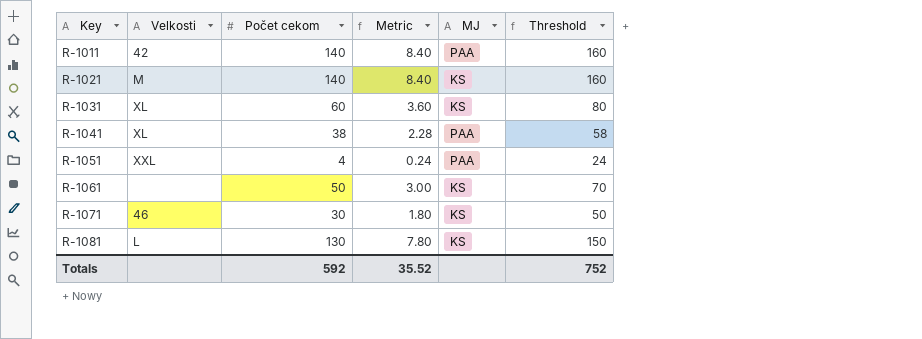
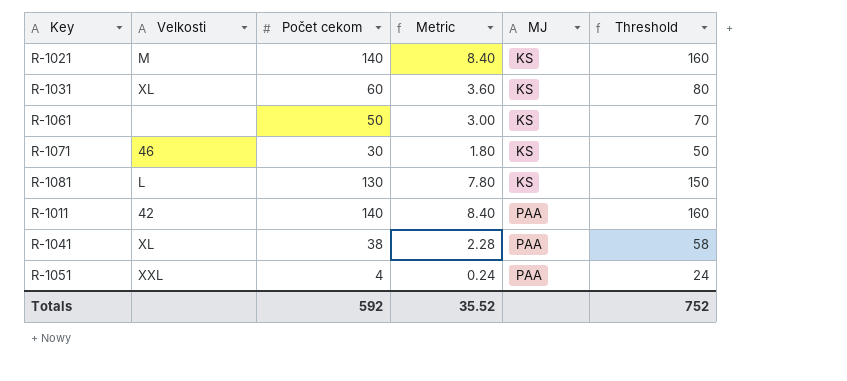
row order: Key ascending -> MJ ascending

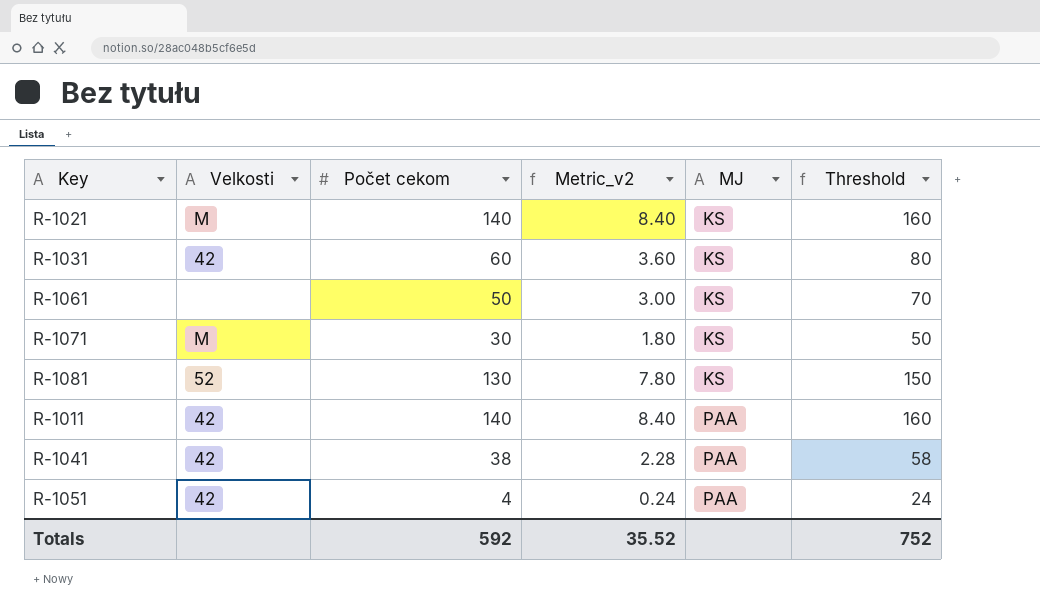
column name: Metric -> Metric_v2
R-1031 | Velkosti: XL -> 42
R-1071 | Velkosti: 46 -> M
R-1081 | Velkosti: L -> 52
R-1041 | Velkosti: XL -> 42
R-1051 | Velkosti: XXL -> 42

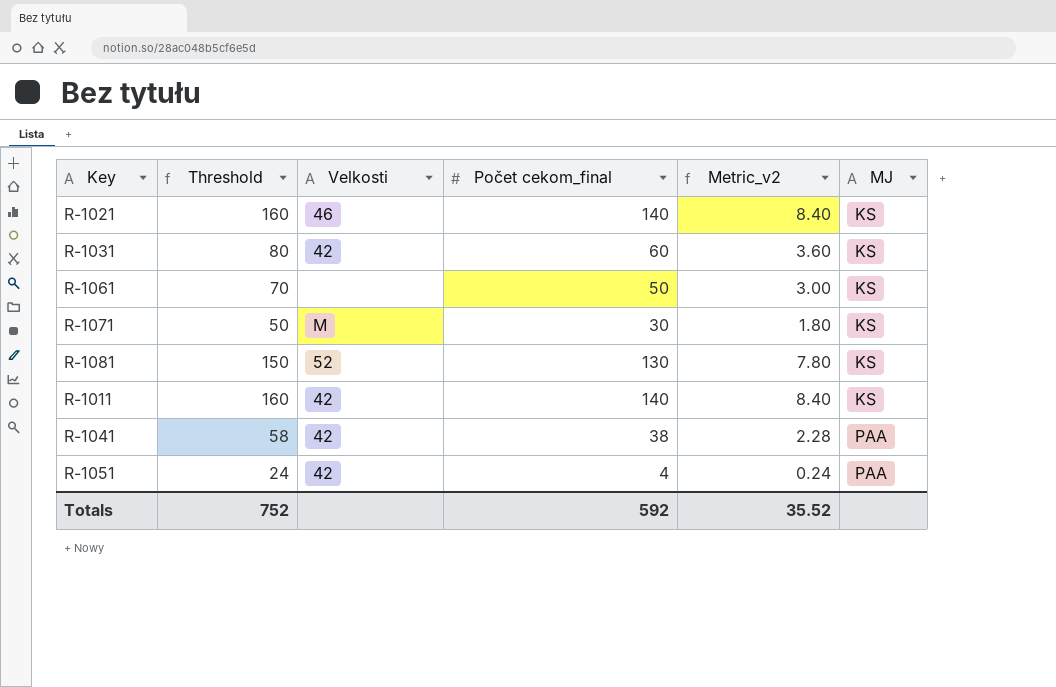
column Threshold | position: 6 -> 2
column name: Počet cekom -> Počet cekom_final
R-1021 | Velkosti: M -> 46
R-1011 | MJ: PAA -> KS

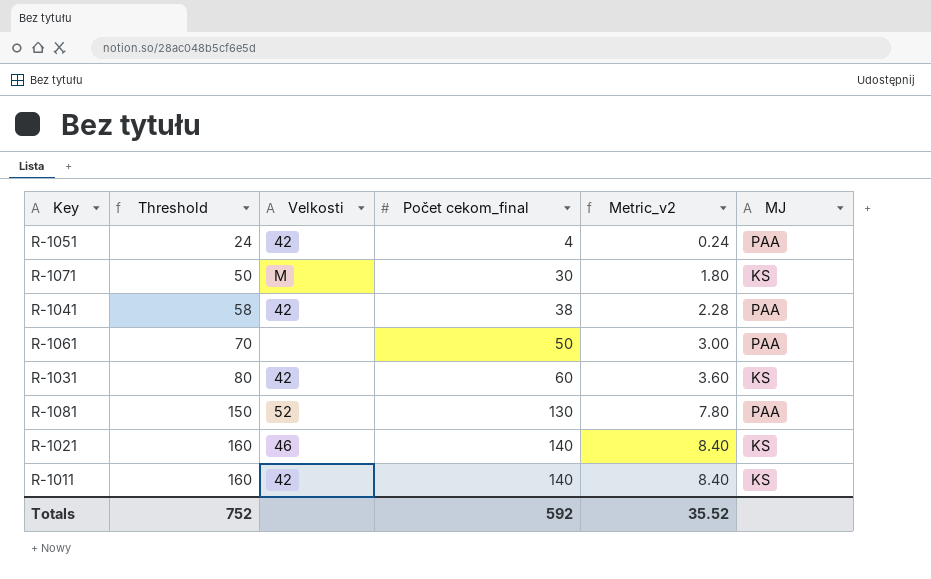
row order: MJ ascending -> Threshold ascending
R-1061 | MJ: KS -> PAA
R-1081 | MJ: KS -> PAA

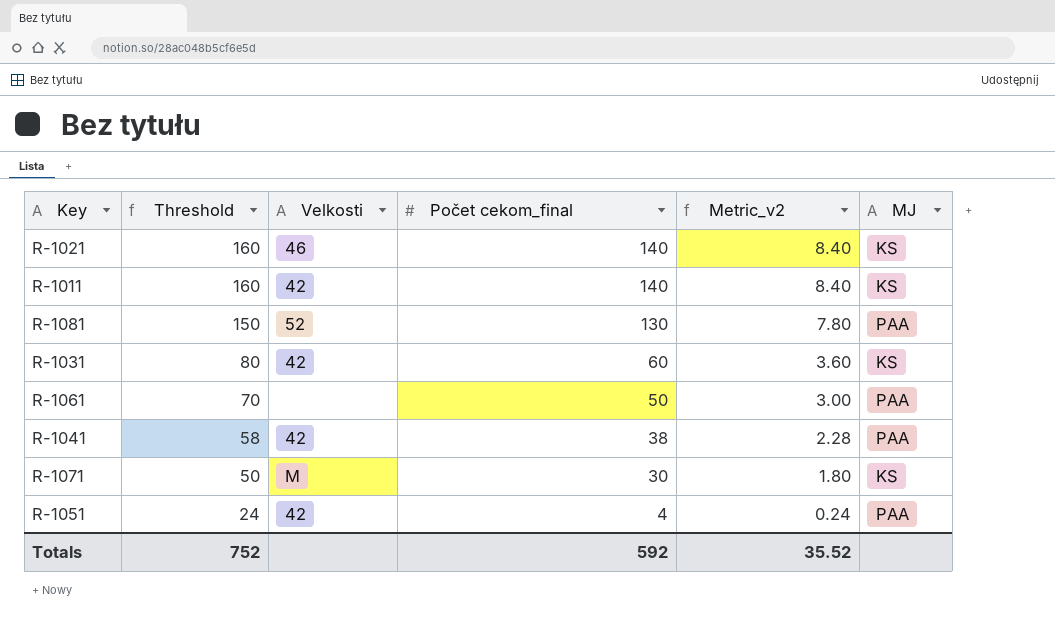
row order: Threshold ascending -> Threshold descending

